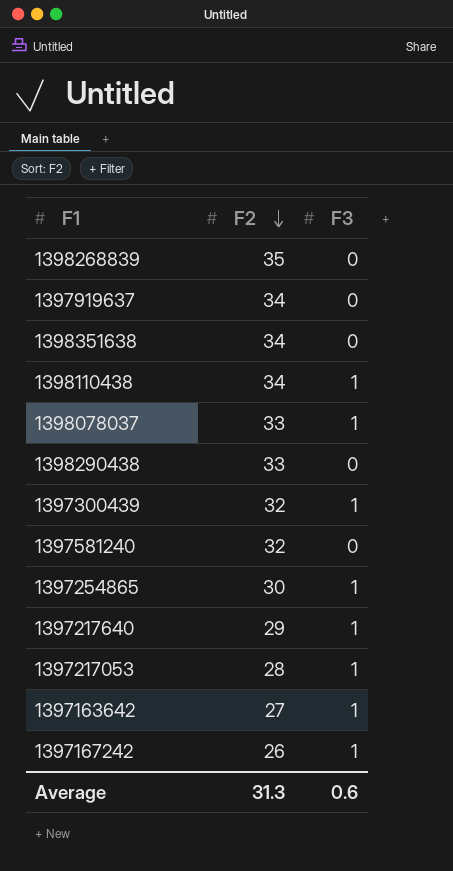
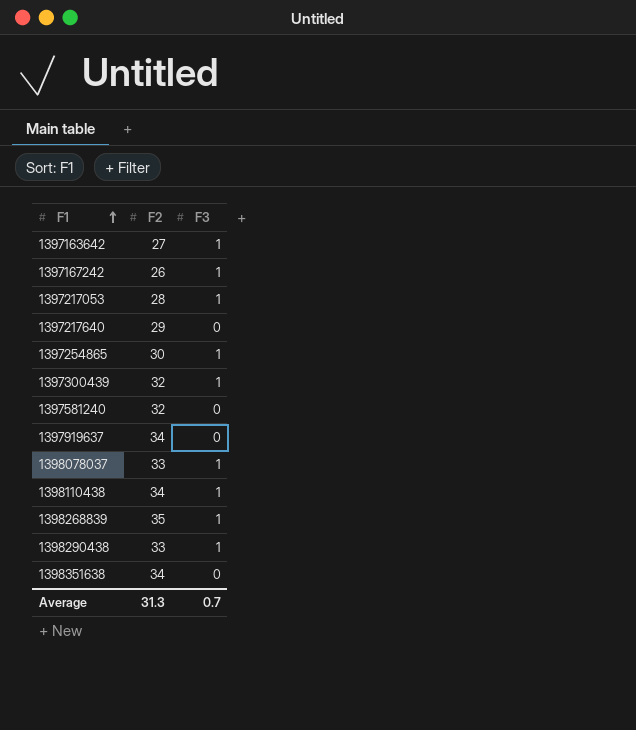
row order: F2 descending -> F1 ascending
1397217640 | F3: 1 -> 0
1398268839 | F3: 0 -> 1
1398290438 | F3: 0 -> 1
Average | F3: 0.6 -> 0.7

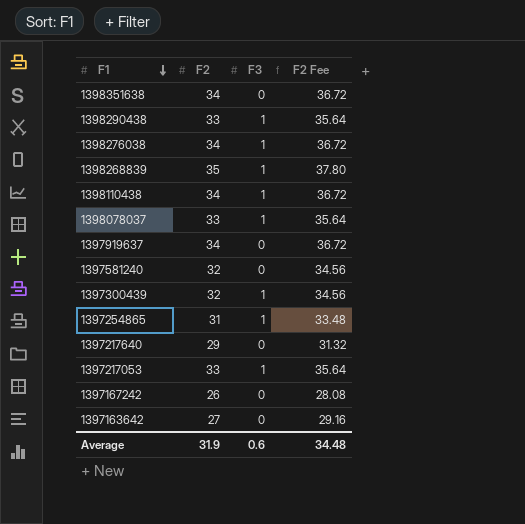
row order: F1 ascending -> F1 descending
column F2 Fee | formula: none -> [F2] * 1.08
row 1398276038: none -> 34 | 1 | 36.72
1397254865 | F2: 30 -> 31
1397217053 | F2: 28 -> 33
1397167242 | F3: 1 -> 0
1397163642 | F3: 1 -> 0
Average | F2: 31.3 -> 31.9
Average | F3: 0.7 -> 0.6

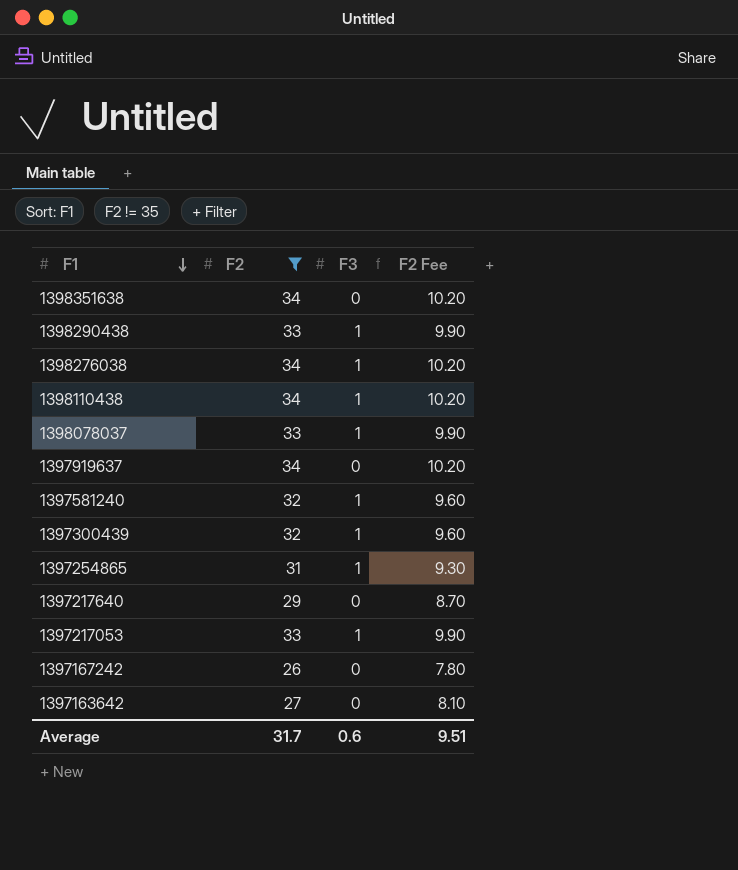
filter: none -> F2 != 35
column F2 Fee | formula: [F2] * 1.08 -> [F2] * 0.3
1397581240 | F3: 0 -> 1
Average | F2: 31.9 -> 31.7
Average | F2 Fee: 34.48 -> 9.51

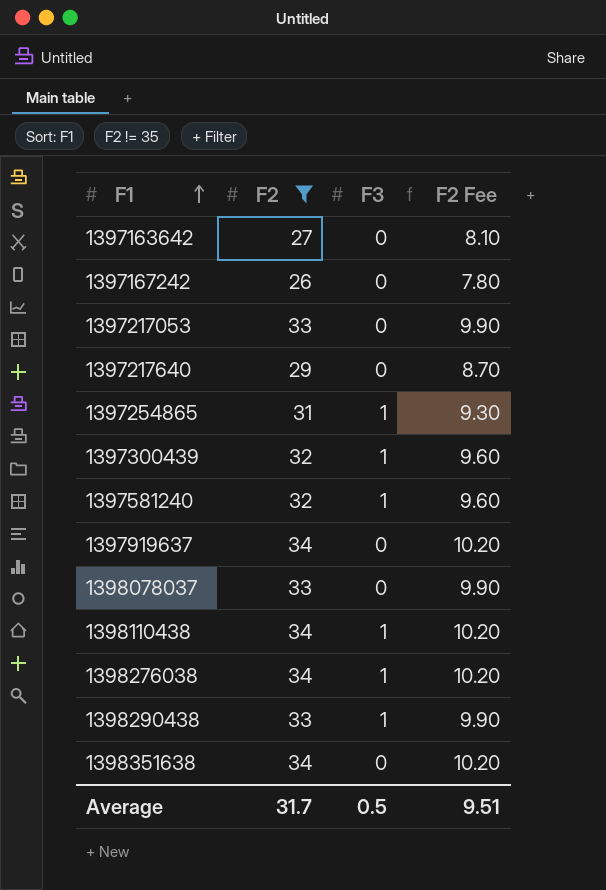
row order: F1 descending -> F1 ascending
1397217053 | F3: 1 -> 0
1398078037 | F3: 1 -> 0
Average | F3: 0.6 -> 0.5

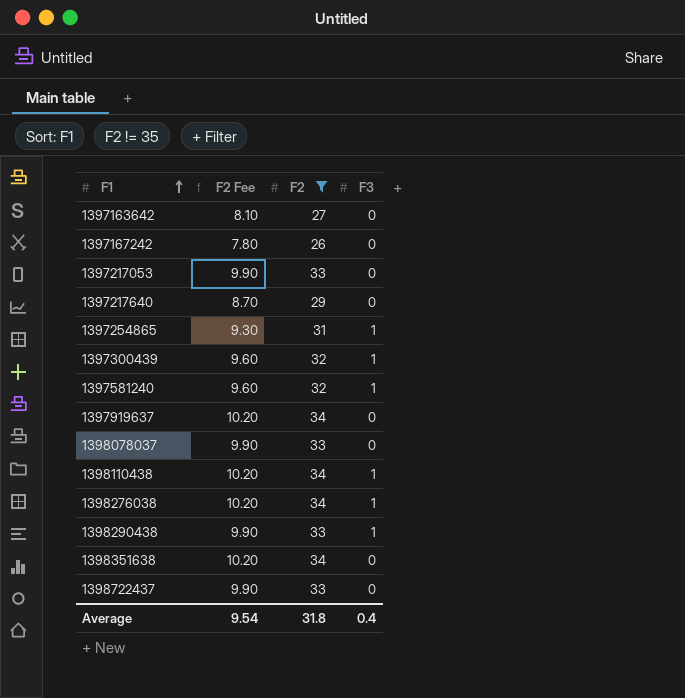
column F2 Fee | position: 4 -> 2
row 1398722437: none -> 9.90 | 33 | 0
Average | F2 Fee: 9.51 -> 9.54
Average | F2: 31.7 -> 31.8
Average | F3: 0.5 -> 0.4

